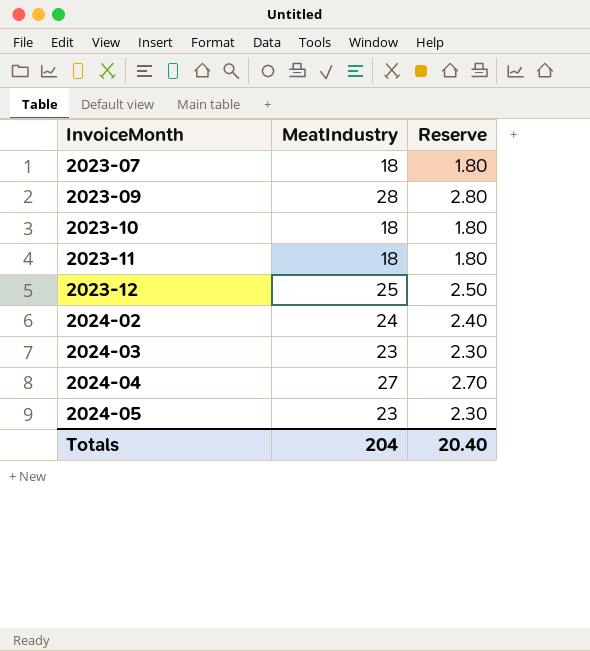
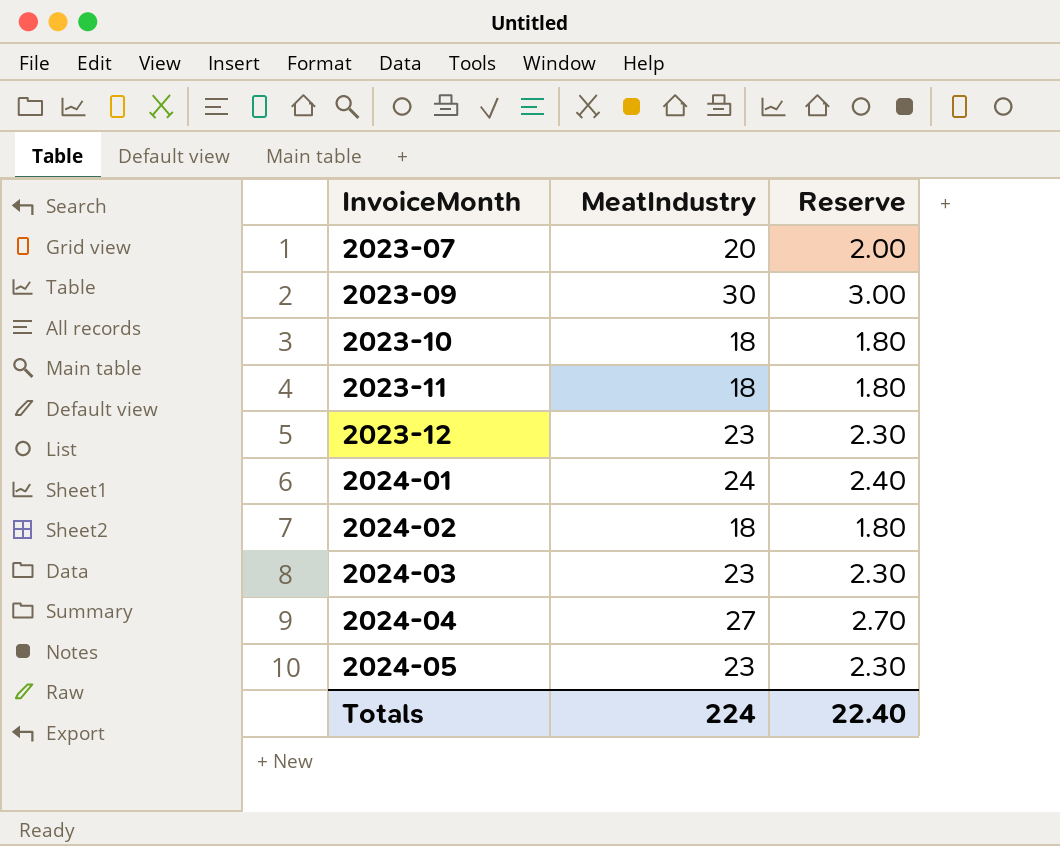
2023-07 | MeatIndustry: 18 -> 20
2023-07 | Reserve: 1.80 -> 2.00
2023-09 | MeatIndustry: 28 -> 30
2023-09 | Reserve: 2.80 -> 3.00
2023-12 | MeatIndustry: 25 -> 23
2023-12 | Reserve: 2.50 -> 2.30
row 2024-01: none -> 24 | 2.40
2024-02 | MeatIndustry: 24 -> 18
2024-02 | Reserve: 2.40 -> 1.80
Totals | MeatIndustry: 204 -> 224
Totals | Reserve: 20.40 -> 22.40

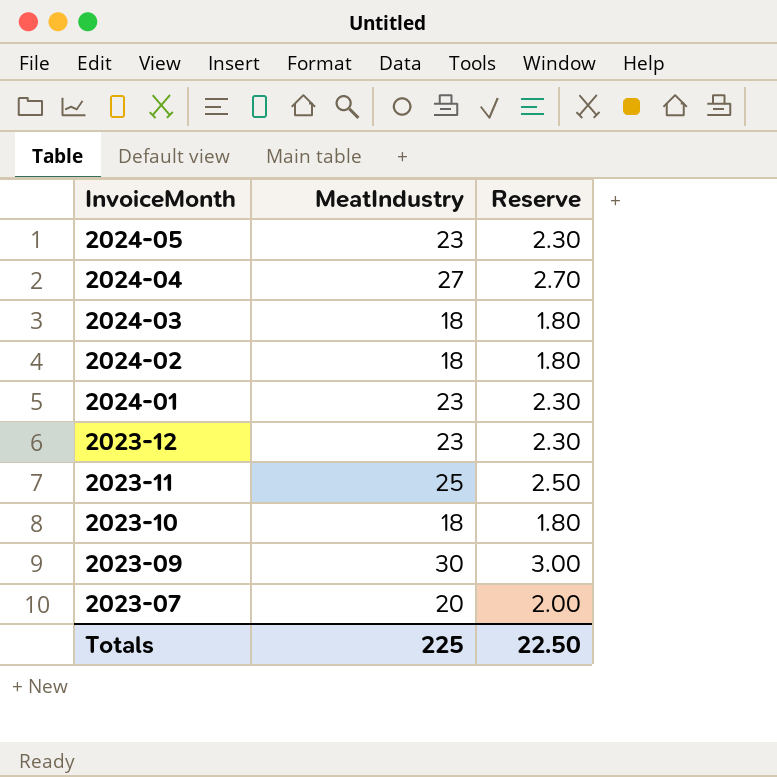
row order: InvoiceMonth ascending -> InvoiceMonth descending
2024-03 | MeatIndustry: 23 -> 18
2024-03 | Reserve: 2.30 -> 1.80
2024-01 | MeatIndustry: 24 -> 23
2024-01 | Reserve: 2.40 -> 2.30
2023-11 | MeatIndustry: 18 -> 25
2023-11 | Reserve: 1.80 -> 2.50
Totals | MeatIndustry: 224 -> 225
Totals | Reserve: 22.40 -> 22.50

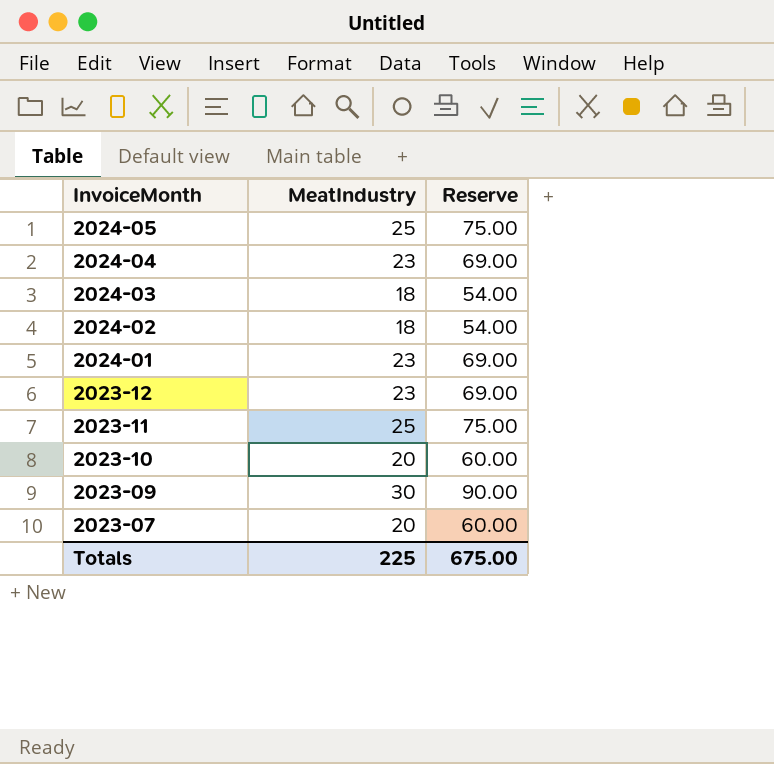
column Reserve | formula: [MeatIndustry] * 0.1 -> [MeatIndustry] * 3
2024-05 | MeatIndustry: 23 -> 25
2024-04 | MeatIndustry: 27 -> 23
2023-10 | MeatIndustry: 18 -> 20
Totals | Reserve: 22.50 -> 675.00

